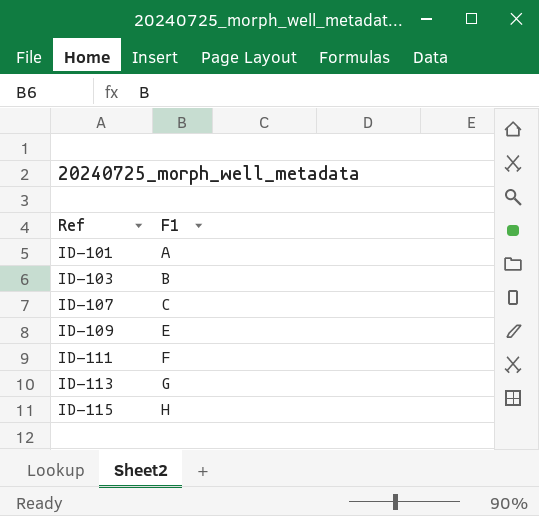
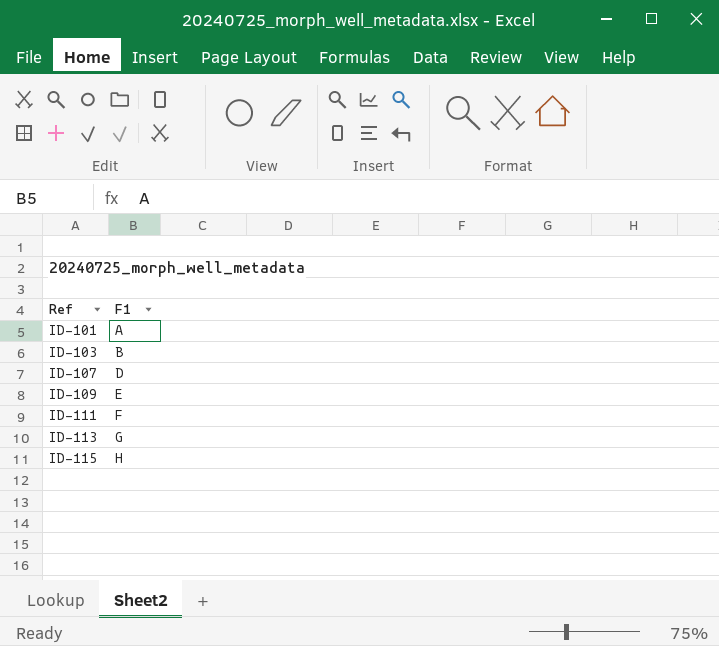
ID-107 | F1: C -> D

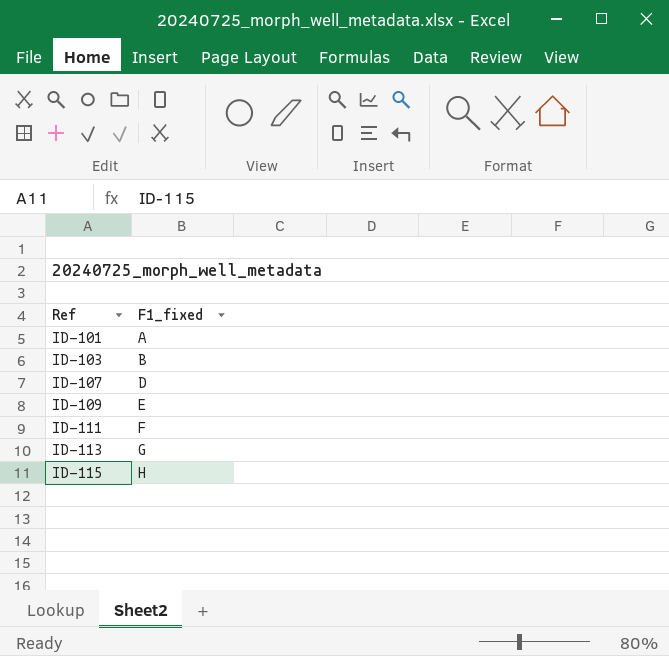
column name: F1 -> F1_fixed

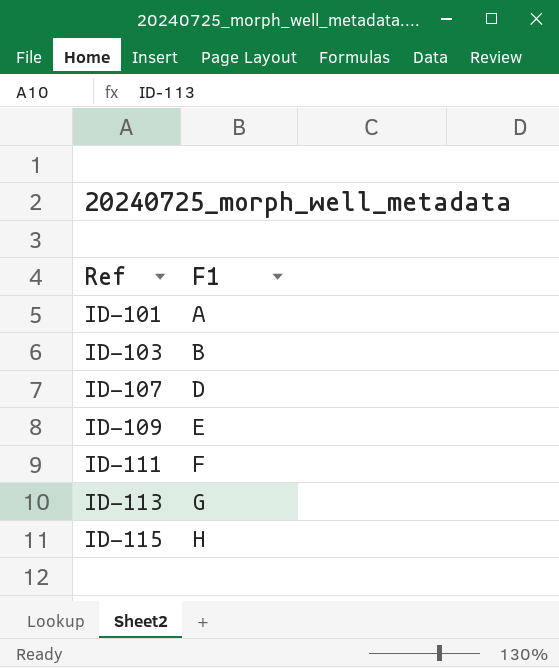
column name: F1_fixed -> F1

